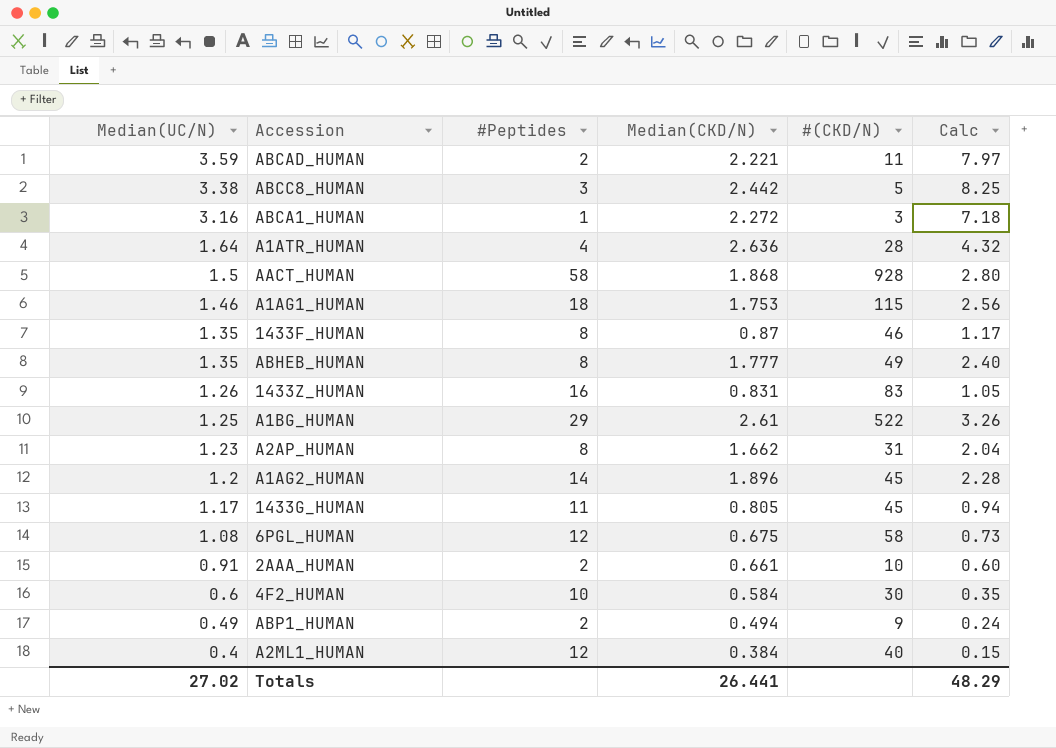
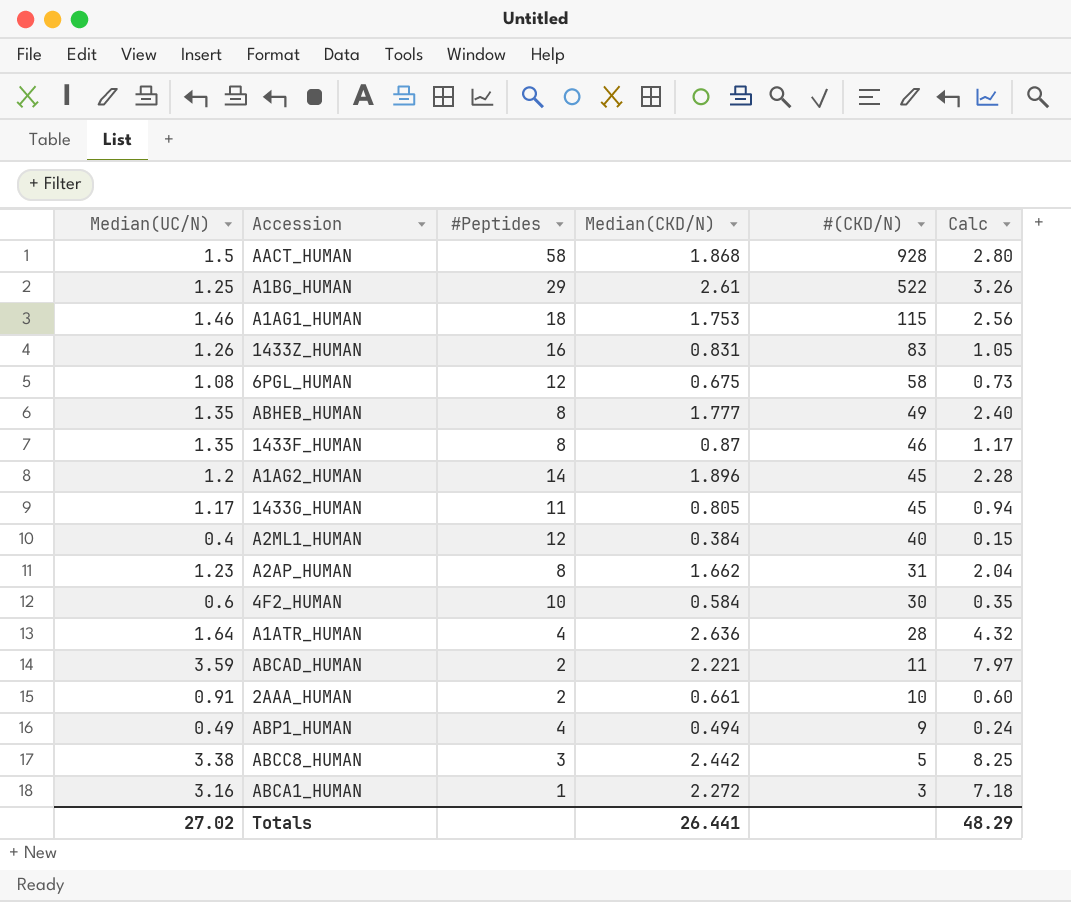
row order: Median(UC/N) descending -> #(CKD/N) descending
ABP1_HUMAN | #Peptides: 2 -> 4

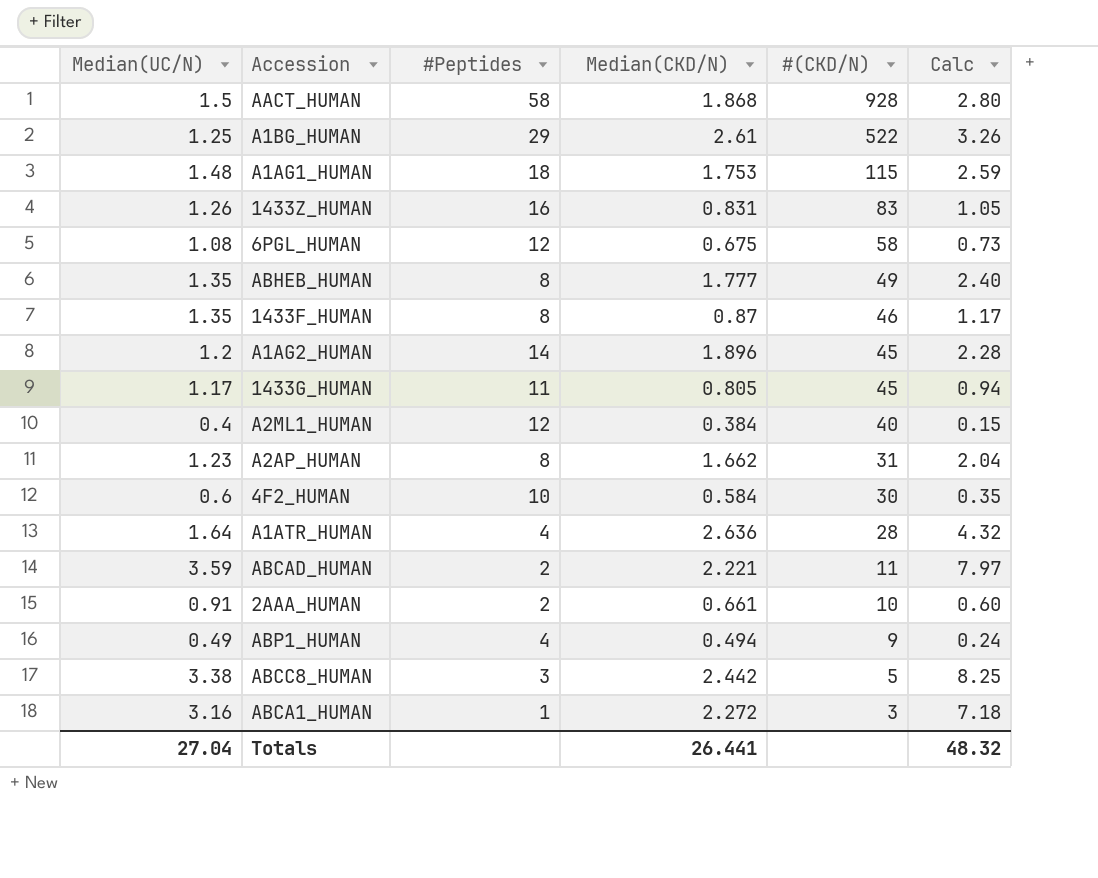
A1AG1_HUMAN | Median(UC/N): 1.46 -> 1.48
A1AG1_HUMAN | Calc: 2.56 -> 2.59
Totals | Median(UC/N): 27.02 -> 27.04
Totals | Calc: 48.29 -> 48.32

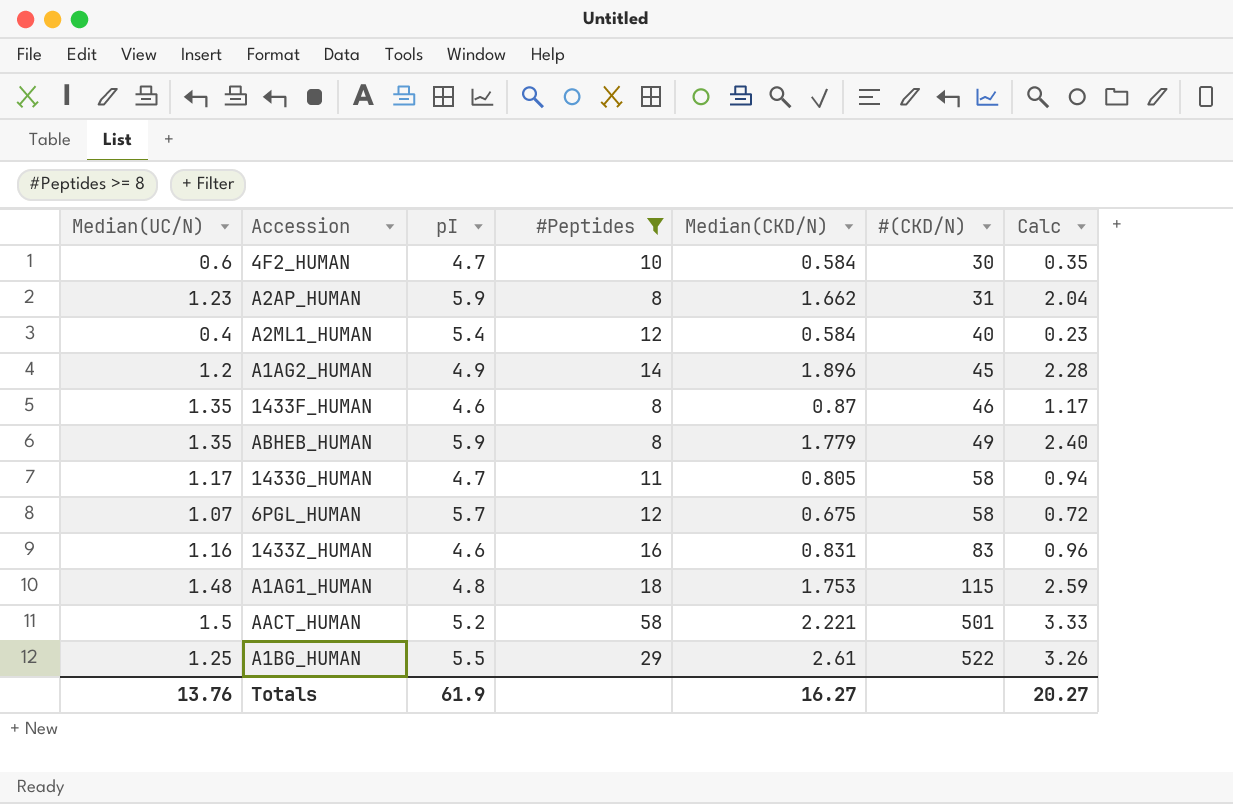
filter: none -> #Peptides >= 8
row order: #(CKD/N) descending -> #(CKD/N) ascending
column pI | position: none -> 3
A2ML1_HUMAN | Median(CKD/N): 0.384 -> 0.584
A2ML1_HUMAN | Calc: 0.15 -> 0.23
ABHEB_HUMAN | Median(CKD/N): 1.777 -> 1.779
1433G_HUMAN | #(CKD/N): 45 -> 58
6PGL_HUMAN | Median(UC/N): 1.08 -> 1.07
6PGL_HUMAN | Calc: 0.73 -> 0.72
1433Z_HUMAN | Median(UC/N): 1.26 -> 1.16
1433Z_HUMAN | Calc: 1.05 -> 0.96
AACT_HUMAN | Median(CKD/N): 1.868 -> 2.221
AACT_HUMAN | #(CKD/N): 928 -> 501
AACT_HUMAN | Calc: 2.80 -> 3.33
Totals | Median(UC/N): 27.04 -> 13.76
Totals | Median(CKD/N): 26.441 -> 16.27
Totals | Calc: 48.32 -> 20.27

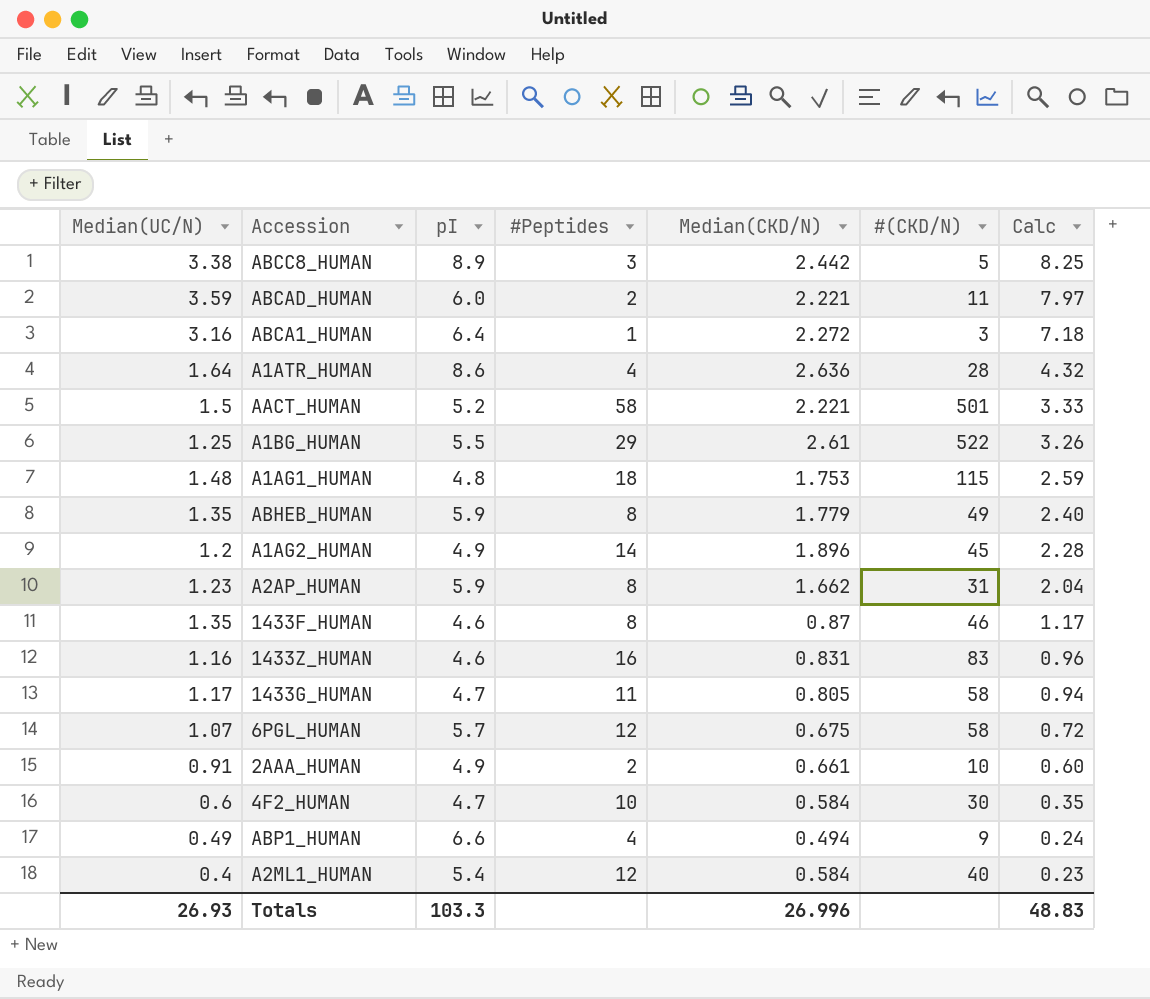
filter: #Peptides >= 8 -> none
row order: #(CKD/N) ascending -> Calc descending
Totals | Median(UC/N): 13.76 -> 26.93
Totals | pI: 61.9 -> 103.3
Totals | Median(CKD/N): 16.27 -> 26.996
Totals | Calc: 20.27 -> 48.83

